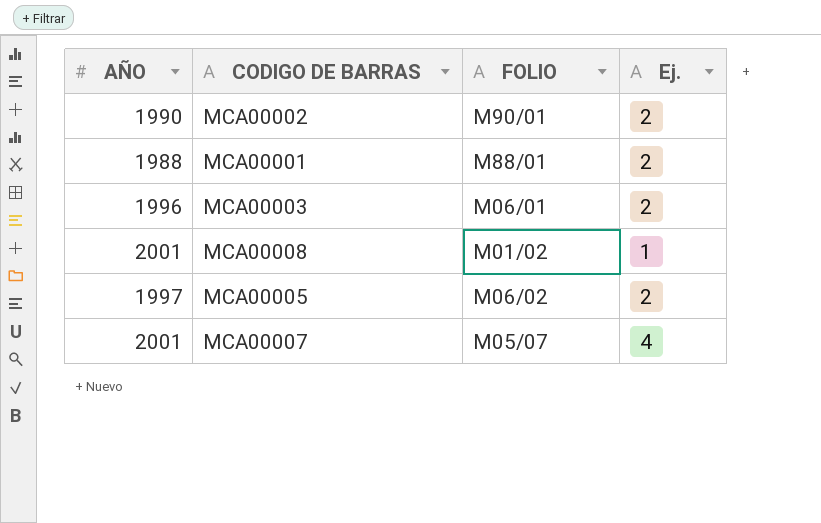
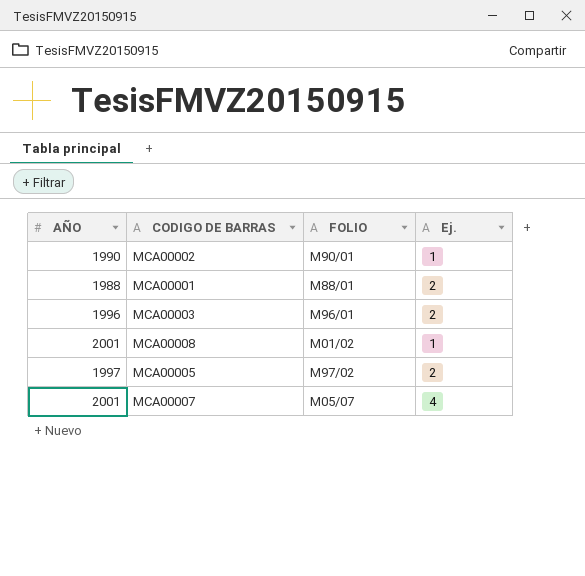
MCA00002 | Ej.: 2 -> 1
MCA00003 | FOLIO: M06/01 -> M96/01
MCA00005 | FOLIO: M06/02 -> M97/02

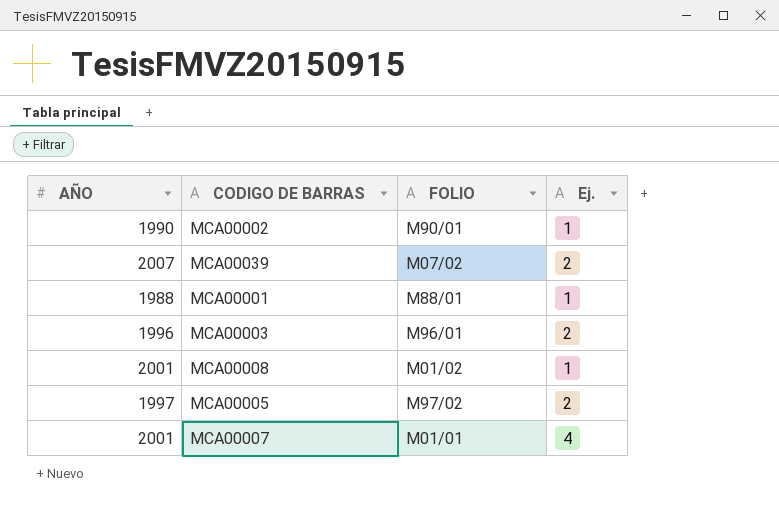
row MCA00039: none -> 2007 | M07/02 | 2
MCA00001 | Ej.: 2 -> 1
MCA00007 | FOLIO: M05/07 -> M01/01

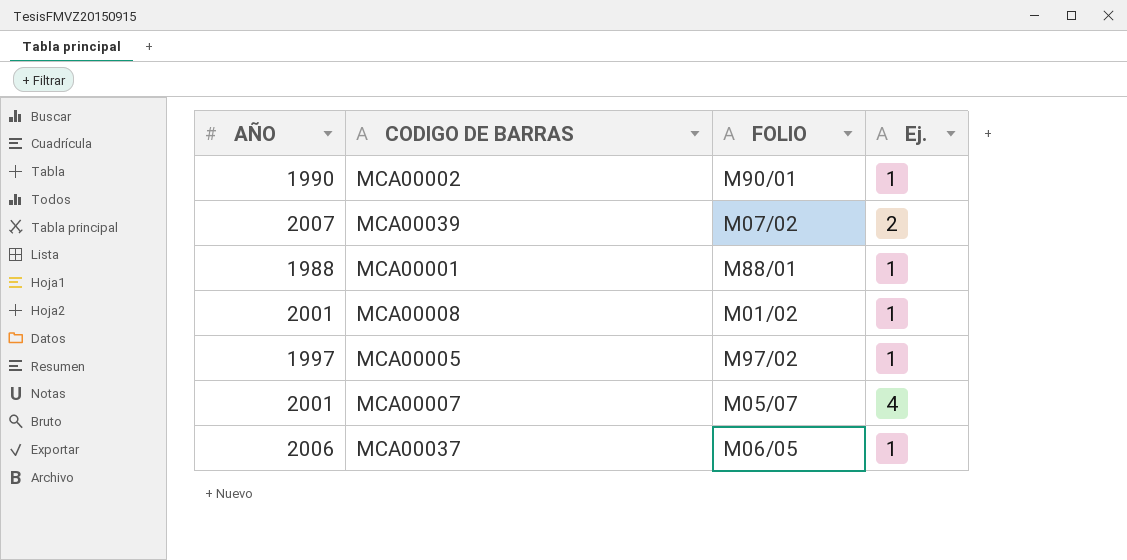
row MCA00003: 1996 | M96/01 | 2 -> none
MCA00005 | Ej.: 2 -> 1
MCA00007 | FOLIO: M01/01 -> M05/07
row MCA00037: none -> 2006 | M06/05 | 1

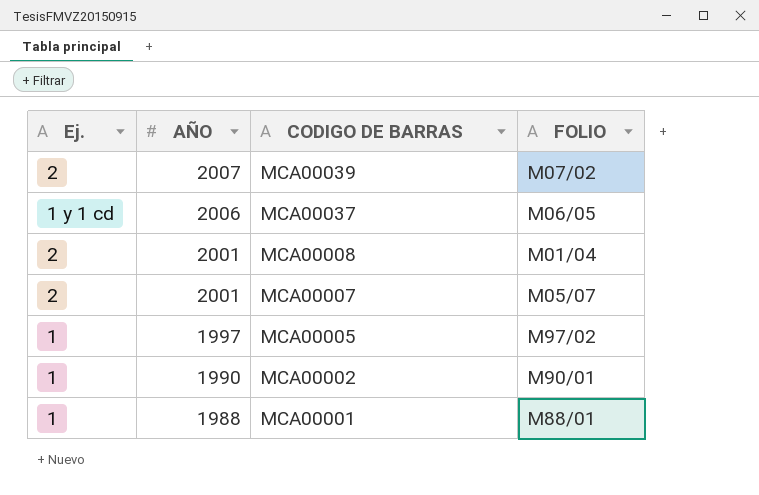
row order: none -> AÑO descending
column Ej. | position: 4 -> 1
MCA00037 | Ej.: 1 -> 1 y 1 cd
MCA00008 | Ej.: 1 -> 2
MCA00008 | FOLIO: M01/02 -> M01/04
MCA00007 | Ej.: 4 -> 2

